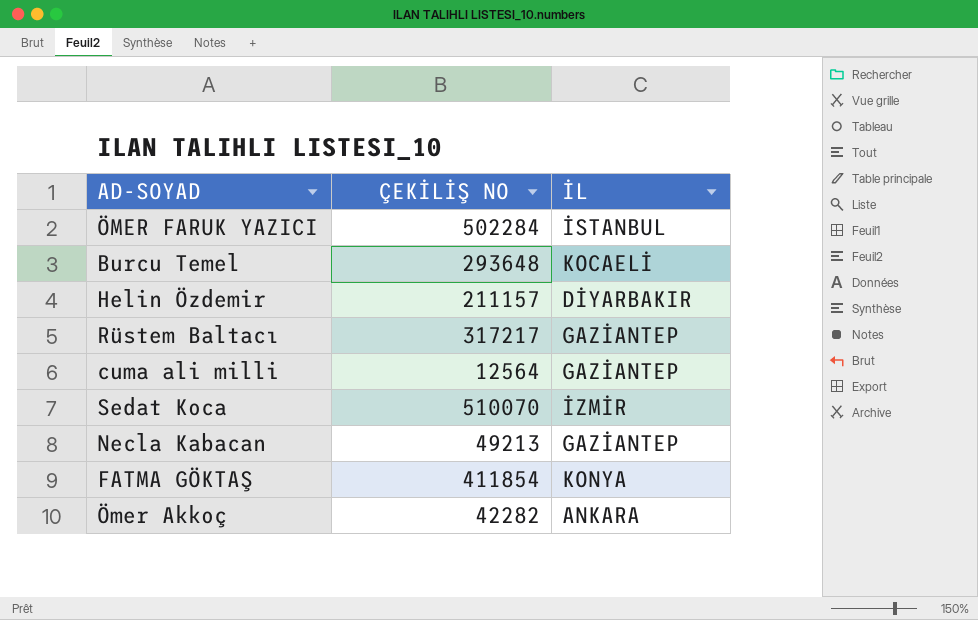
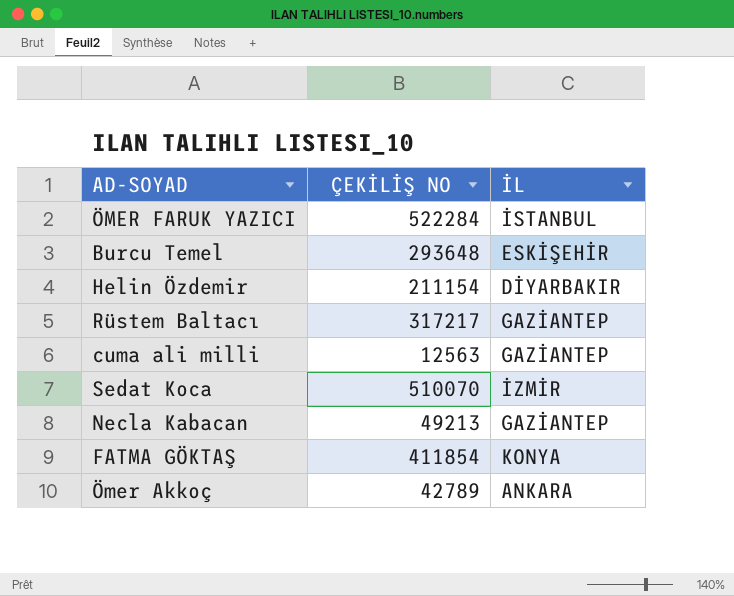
ÖMER FARUK YAZICI | ÇEKİLİŞ NO: 502284 -> 522284
Burcu Temel | İL: KOCAELİ -> ESKİŞEHİR
Helin Özdemir | ÇEKİLİŞ NO: 211157 -> 211154
cuma ali milli | ÇEKİLİŞ NO: 12564 -> 12563
Ömer Akkoç | ÇEKİLİŞ NO: 42282 -> 42789

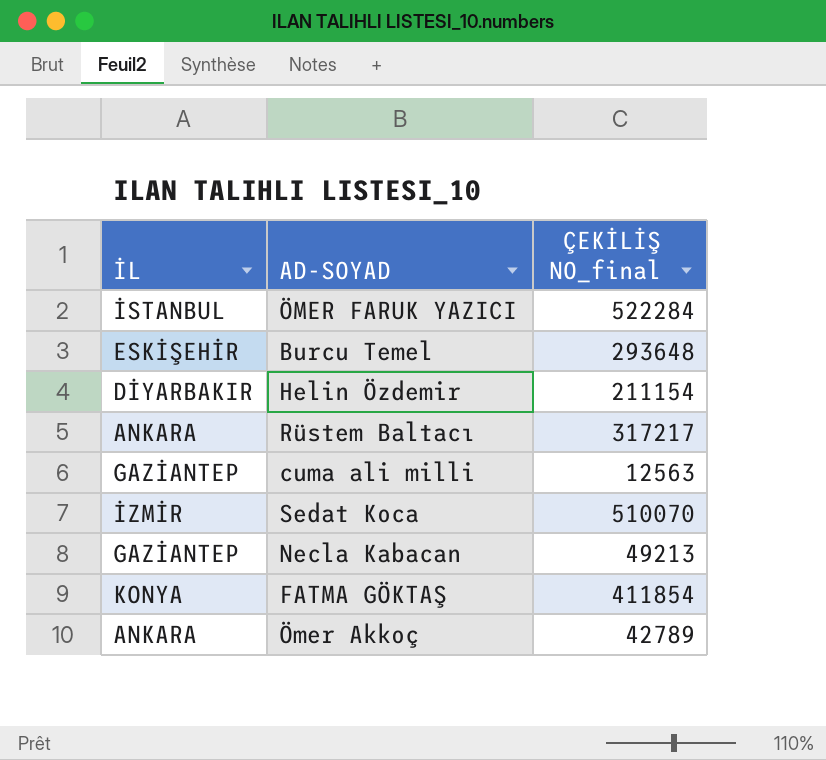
column İL | position: 3 -> 1
column name: ÇEKİLİŞ NO -> ÇEKİLİŞ NO_final
Rüstem Baltacı | İL: GAZİANTEP -> ANKARA

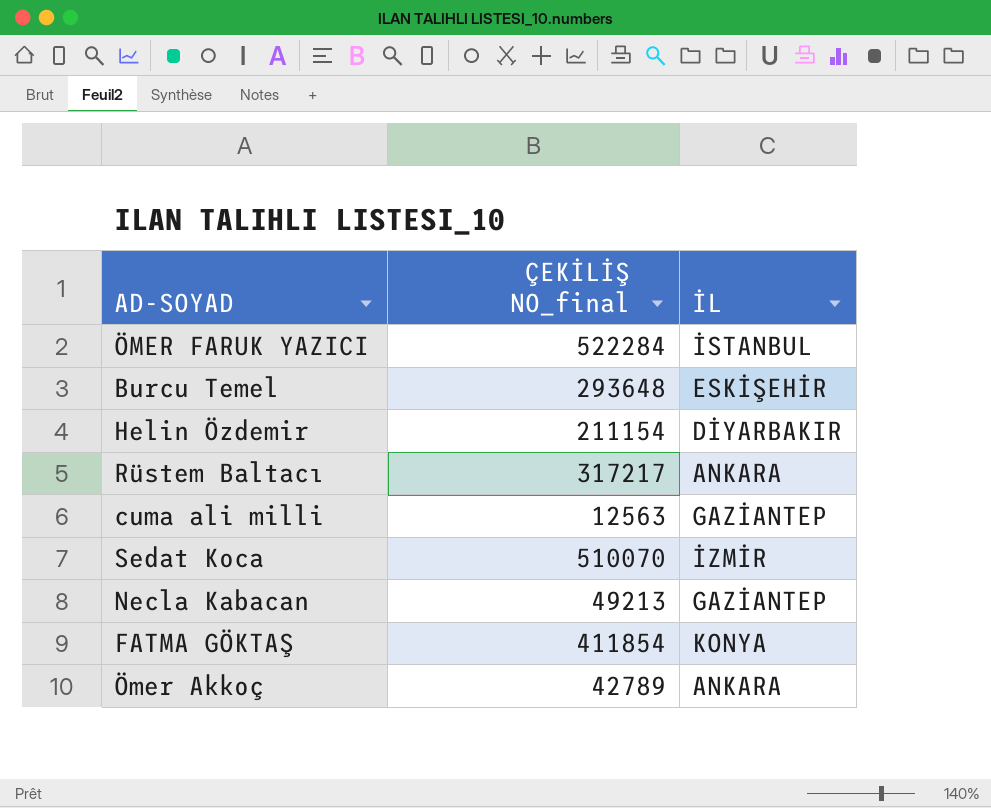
column İL | position: 1 -> 3

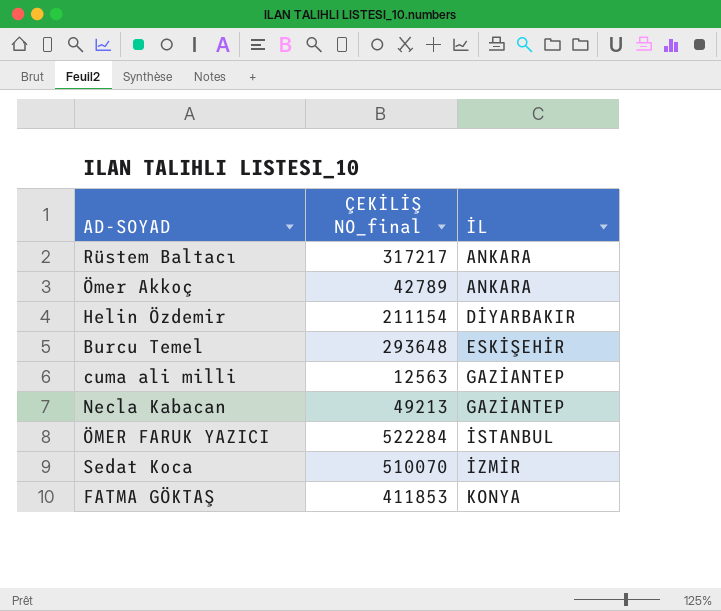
row order: none -> İL ascending
FATMA GÖKTAŞ | ÇEKİLİŞ NO_final: 411854 -> 411853

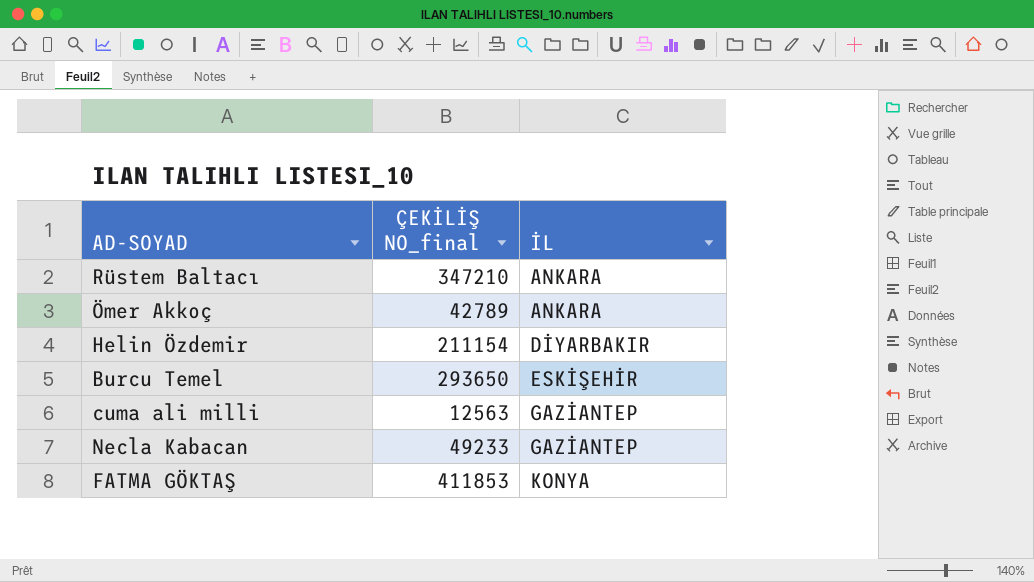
row ÖMER FARUK YAZICI: 522284 | İSTANBUL -> none
row Sedat Koca: 510070 | İZMİR -> none
Rüstem Baltacı | ÇEKİLİŞ NO_final: 317217 -> 347210
Burcu Temel | ÇEKİLİŞ NO_final: 293648 -> 293650
Necla Kabacan | ÇEKİLİŞ NO_final: 49213 -> 49233

